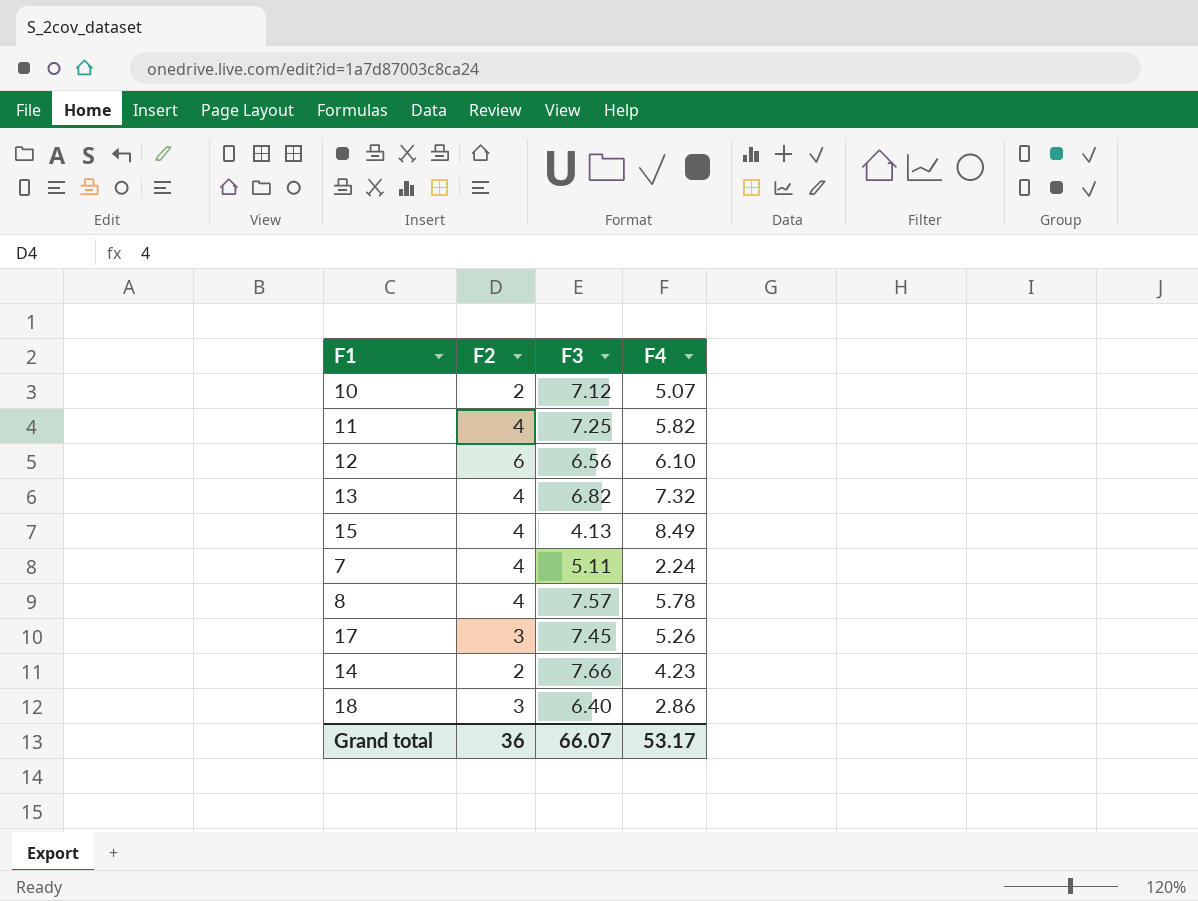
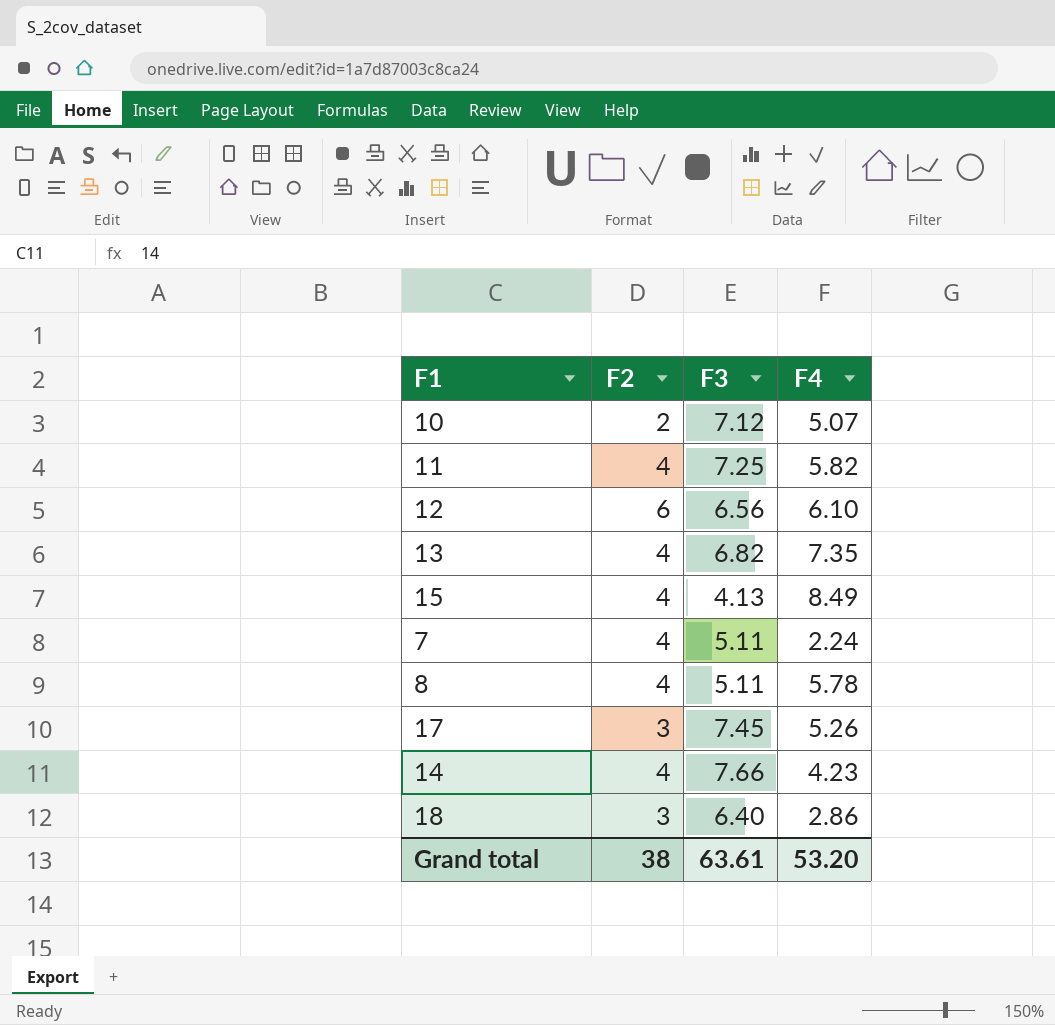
13 | F4: 7.32 -> 7.35
8 | F3: 7.57 -> 5.11
14 | F2: 2 -> 4
Grand total | F2: 36 -> 38
Grand total | F3: 66.07 -> 63.61
Grand total | F4: 53.17 -> 53.20

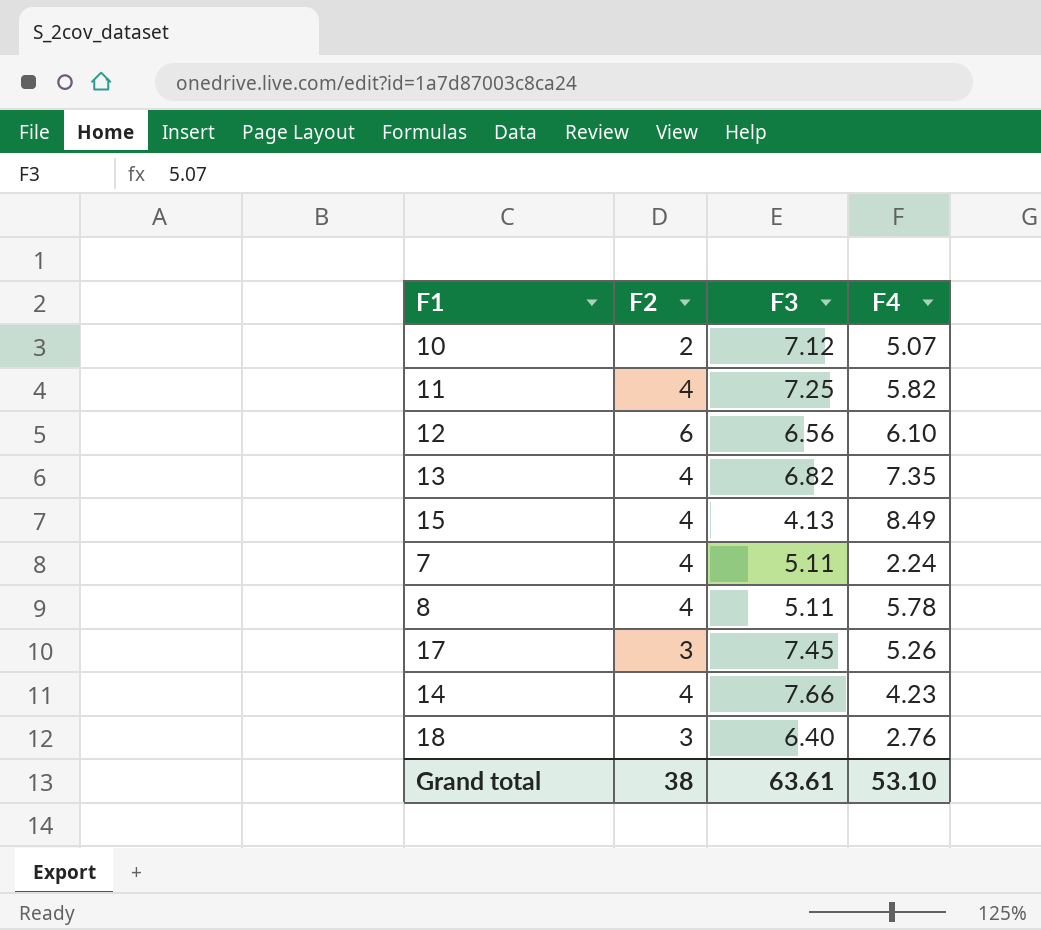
18 | F4: 2.86 -> 2.76
Grand total | F4: 53.20 -> 53.10

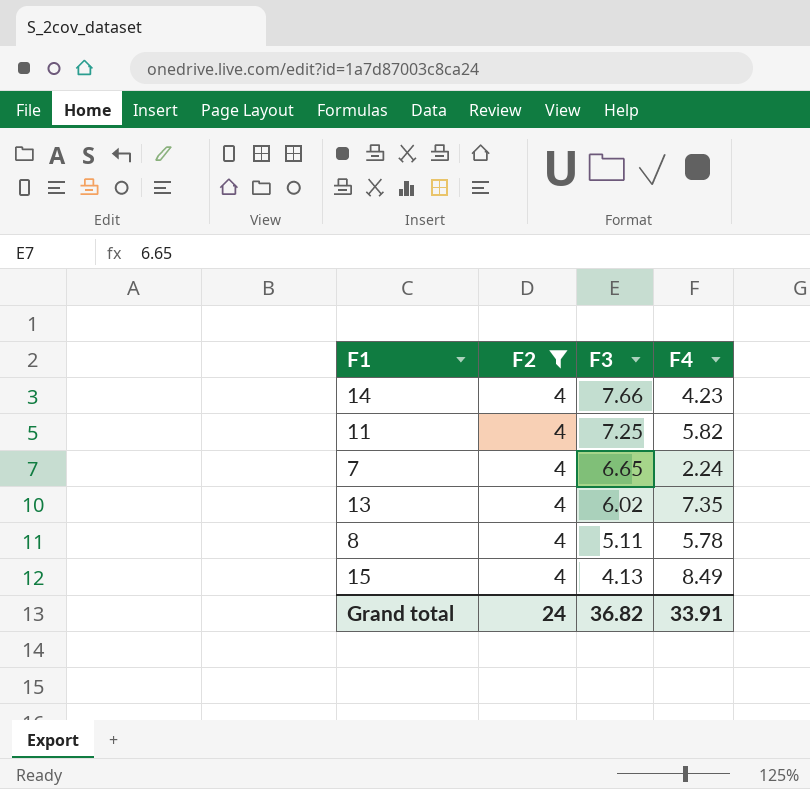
filter: none -> F2 = 4
row order: none -> F3 descending
7 | F3: 5.11 -> 6.65
13 | F3: 6.82 -> 6.02
Grand total | F2: 38 -> 24
Grand total | F3: 63.61 -> 36.82
Grand total | F4: 53.10 -> 33.91

